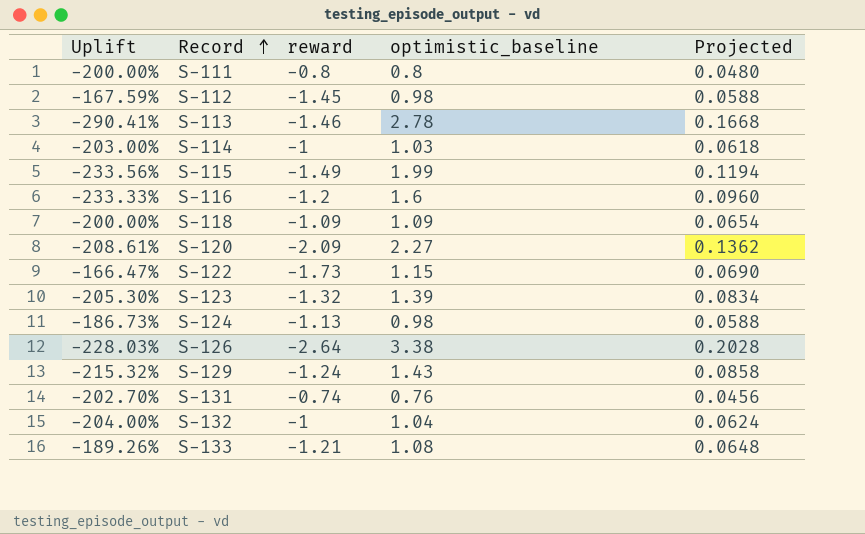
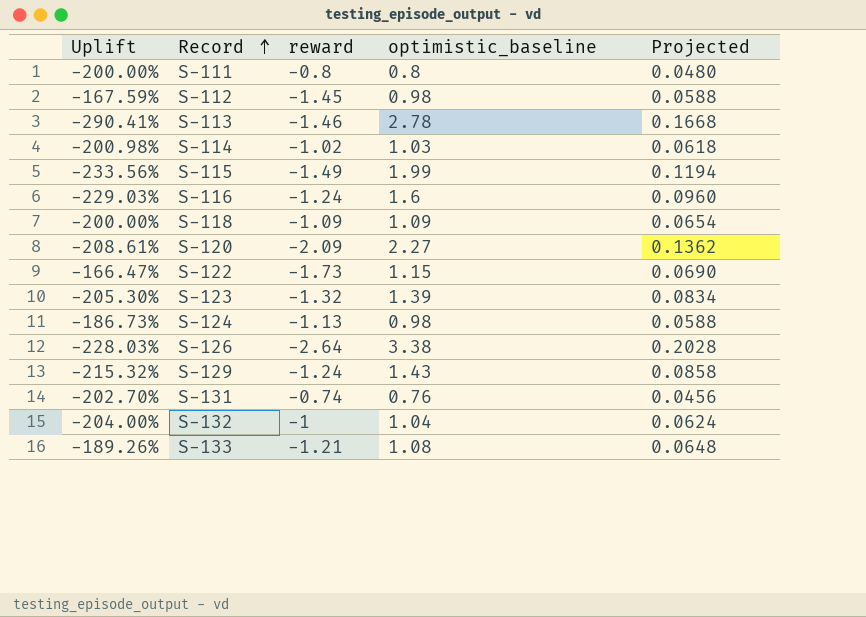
S-114 | Uplift: -203.00% -> -200.98%
S-114 | reward: -1 -> -1.02
S-116 | Uplift: -233.33% -> -229.03%
S-116 | reward: -1.2 -> -1.24

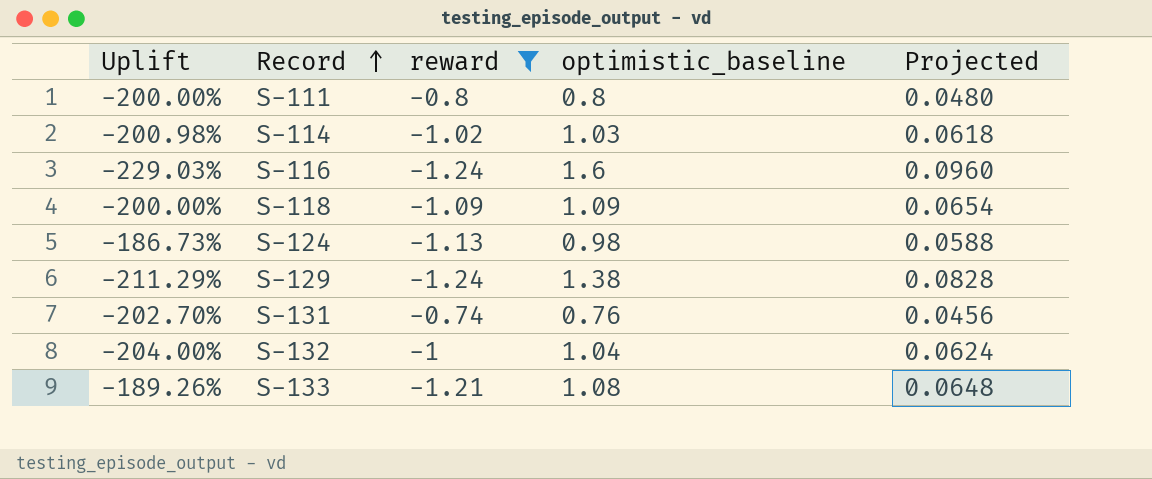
filter: none -> reward >= -1.24
S-129 | Uplift: -215.32% -> -211.29%
S-129 | optimistic_baseline: 1.43 -> 1.38
S-129 | Projected: 0.0858 -> 0.0828

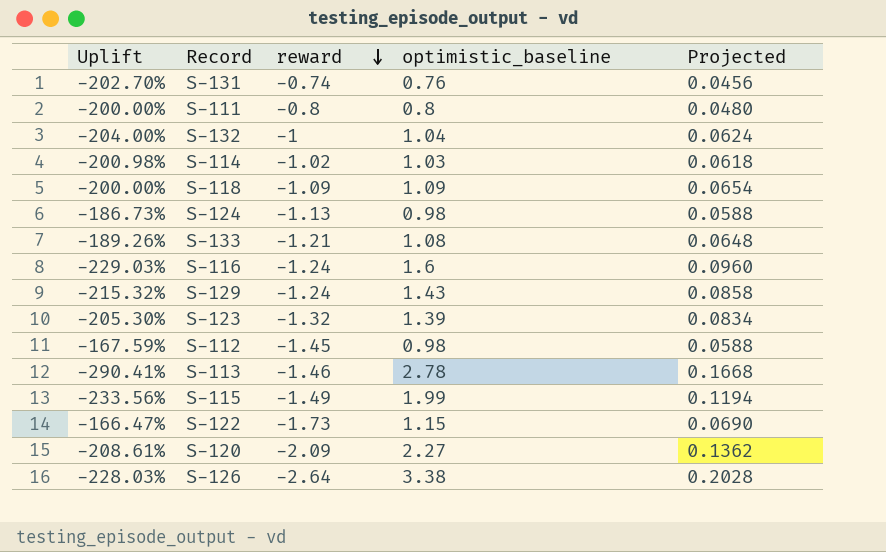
filter: reward >= -1.24 -> none
row order: Record ascending -> reward descending
S-129 | Uplift: -211.29% -> -215.32%
S-129 | optimistic_baseline: 1.38 -> 1.43
S-129 | Projected: 0.0828 -> 0.0858

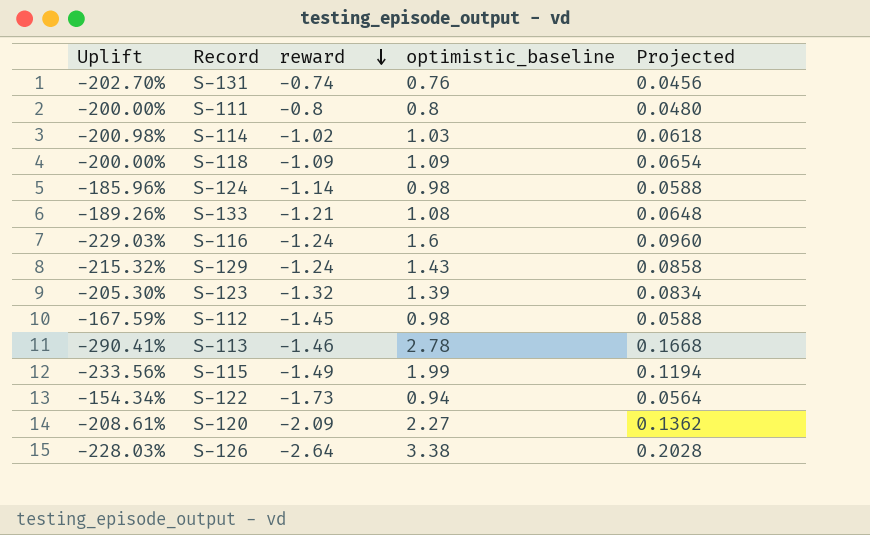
row S-132: -204.00% | -1 | 1.04 | 0.0624 -> none
S-124 | Uplift: -186.73% -> -185.96%
S-124 | reward: -1.13 -> -1.14
S-122 | Uplift: -166.47% -> -154.34%
S-122 | optimistic_baseline: 1.15 -> 0.94
S-122 | Projected: 0.0690 -> 0.0564

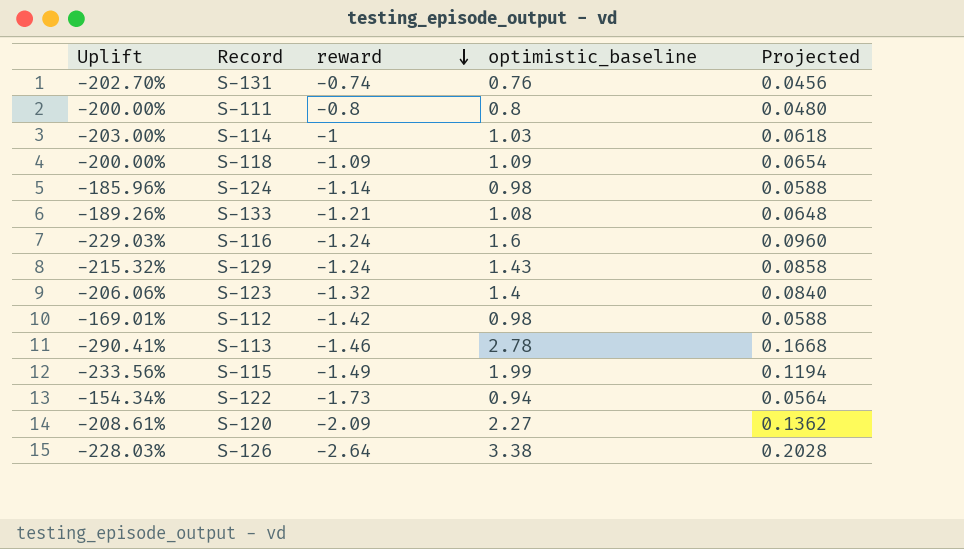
S-114 | Uplift: -200.98% -> -203.00%
S-114 | reward: -1.02 -> -1
S-123 | Uplift: -205.30% -> -206.06%
S-123 | optimistic_baseline: 1.39 -> 1.4
S-123 | Projected: 0.0834 -> 0.0840
S-112 | Uplift: -167.59% -> -169.01%
S-112 | reward: -1.45 -> -1.42

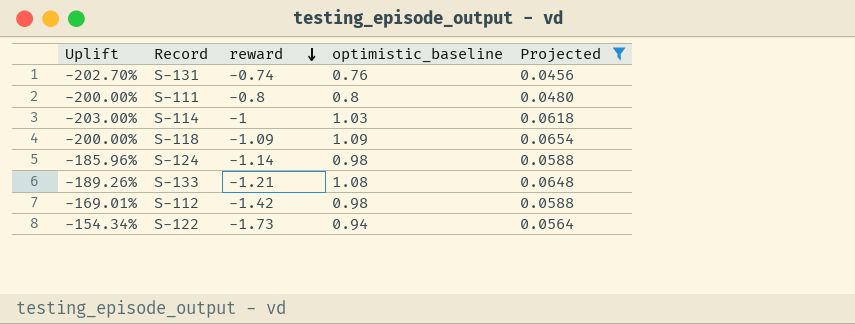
filter: none -> Projected <= 0.0654

